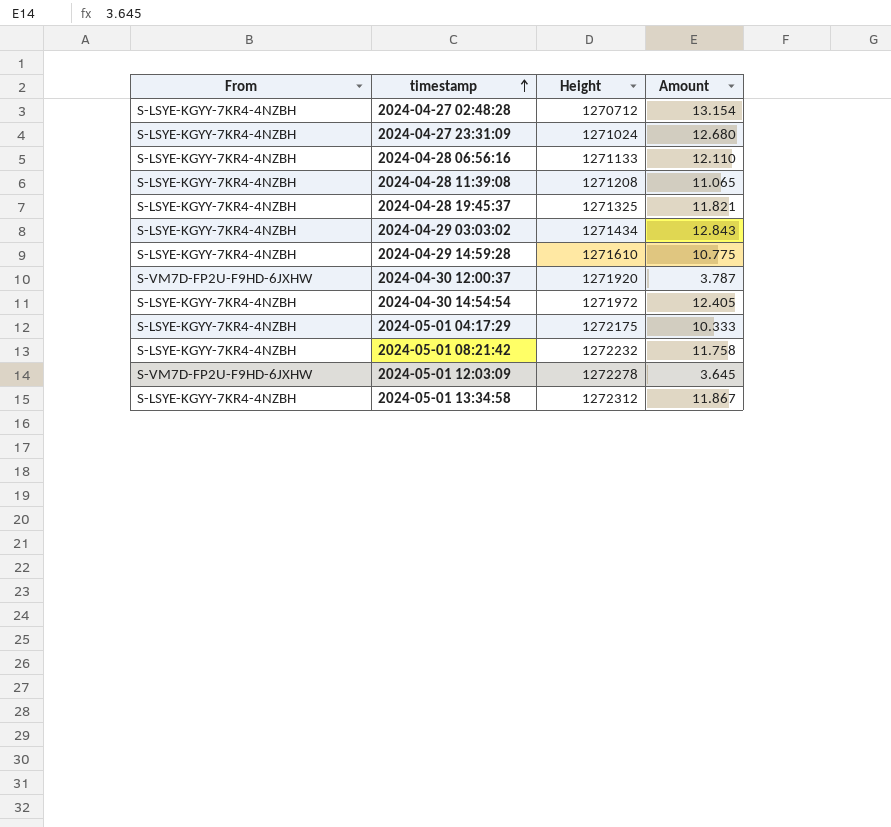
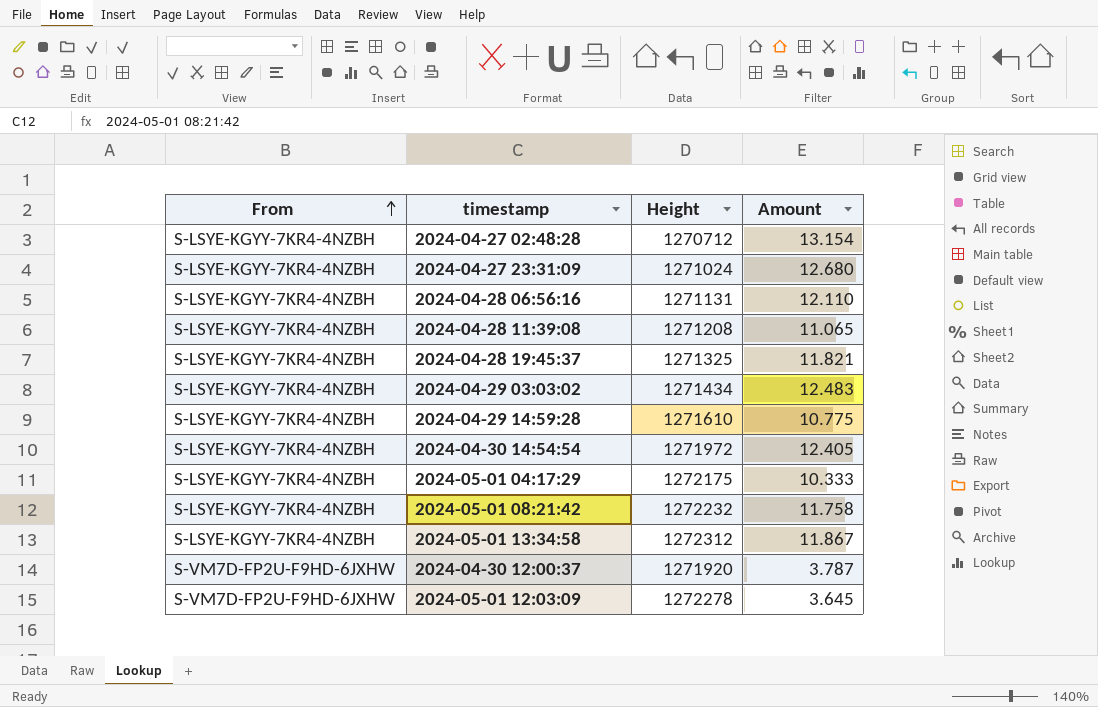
row order: timestamp ascending -> From ascending
2024-04-28 06:56:16 | Height: 1271133 -> 1271131
2024-04-29 03:03:02 | Amount: 12.843 -> 12.483

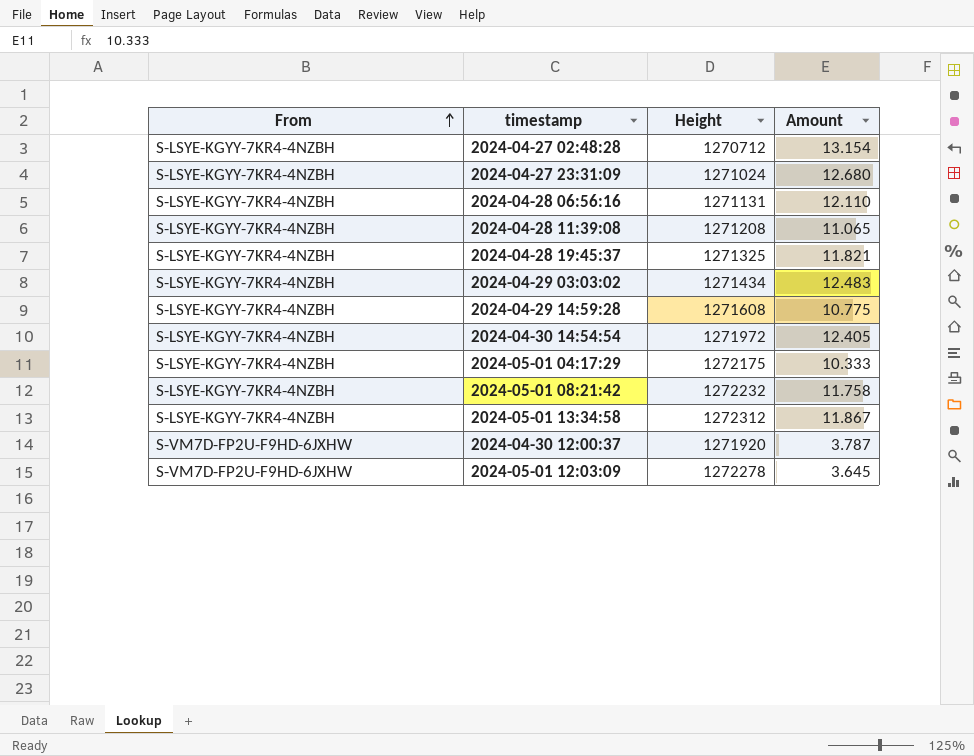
2024-04-29 14:59:28 | Height: 1271610 -> 1271608

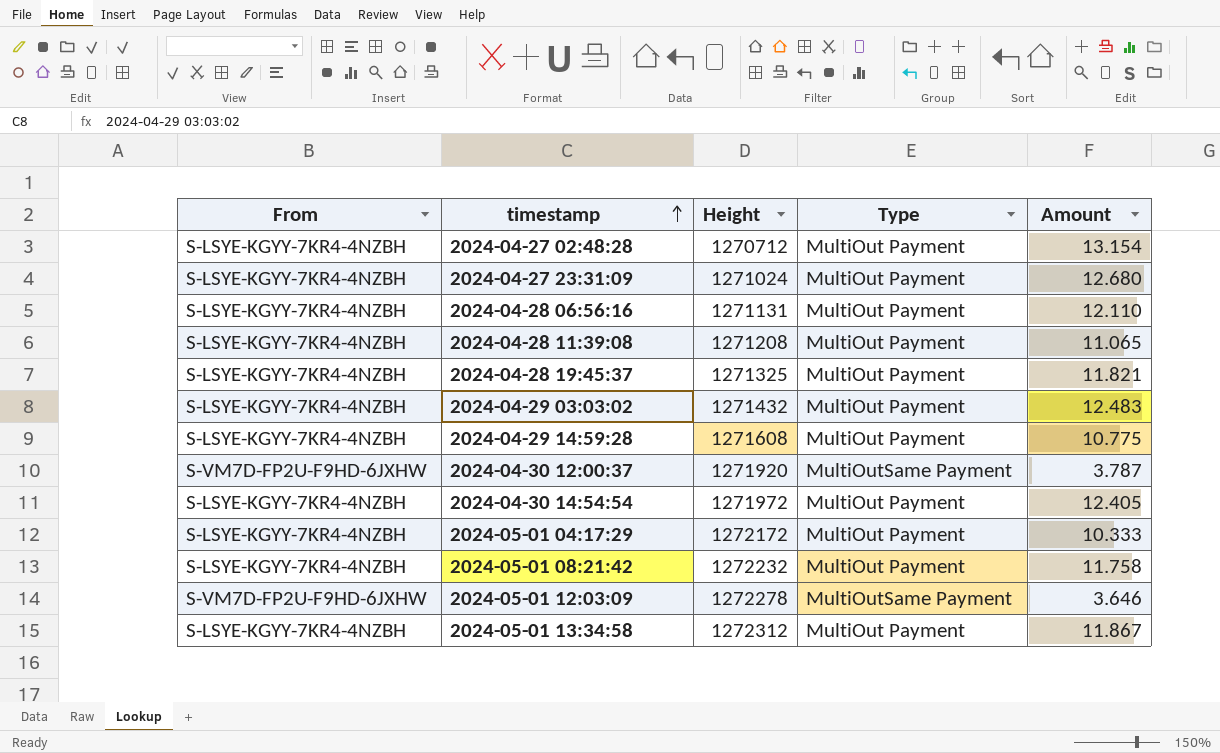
row order: From ascending -> timestamp ascending
column Type | position: none -> 4
2024-04-29 03:03:02 | Height: 1271434 -> 1271432
2024-05-01 04:17:29 | Height: 1272175 -> 1272172
2024-05-01 12:03:09 | Amount: 3.645 -> 3.646

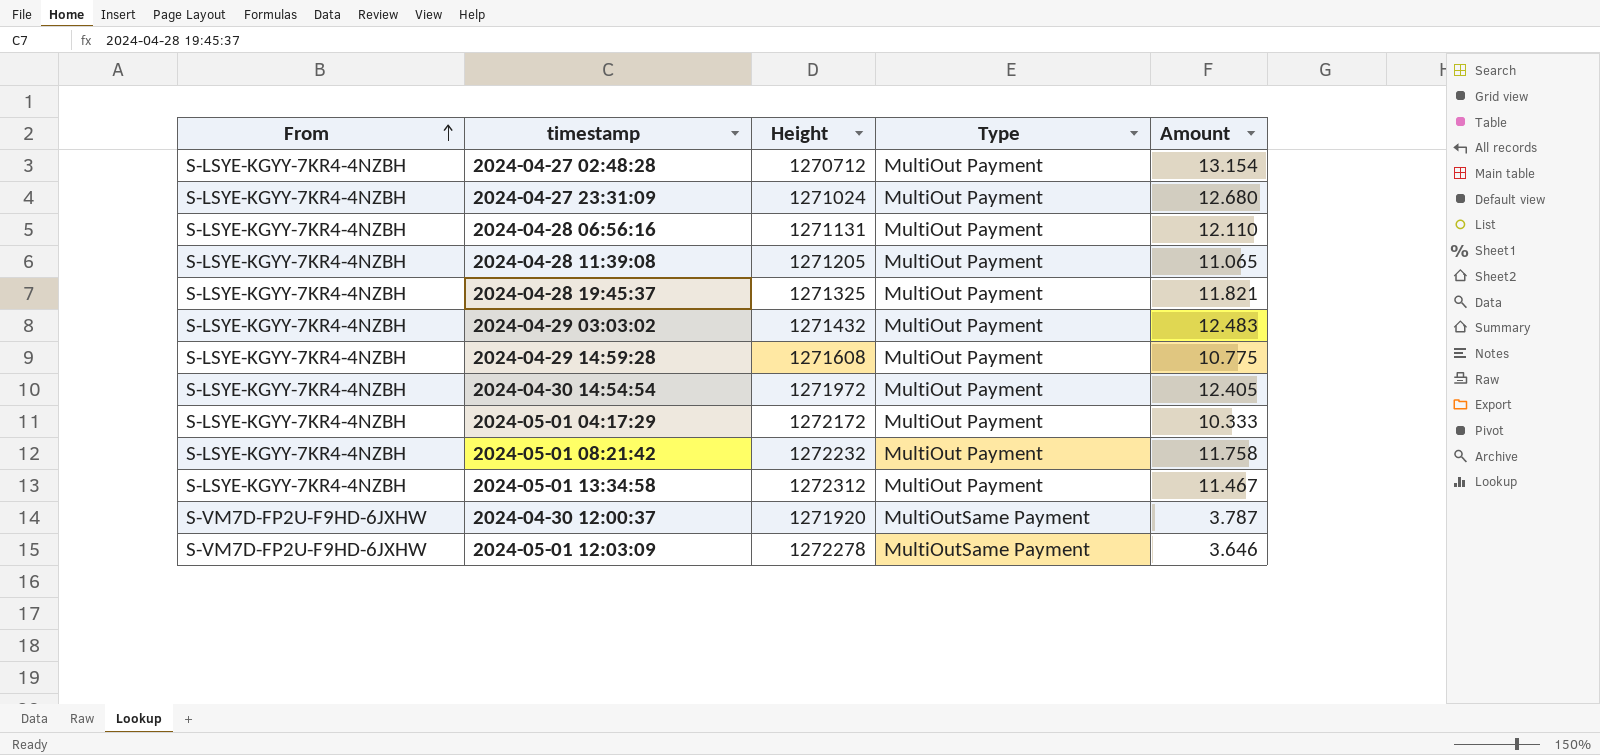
row order: timestamp ascending -> From ascending
2024-04-28 11:39:08 | Height: 1271208 -> 1271205
2024-05-01 13:34:58 | Amount: 11.867 -> 11.467

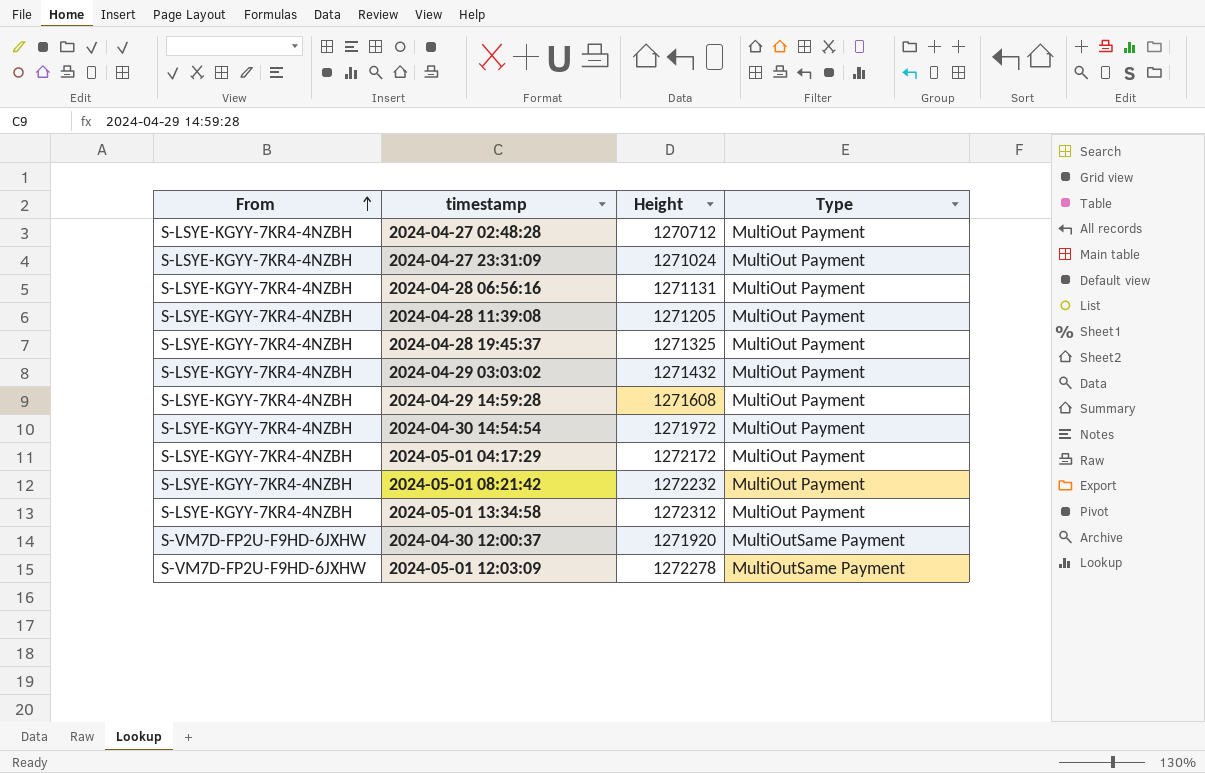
column Amount | position: 5 -> none

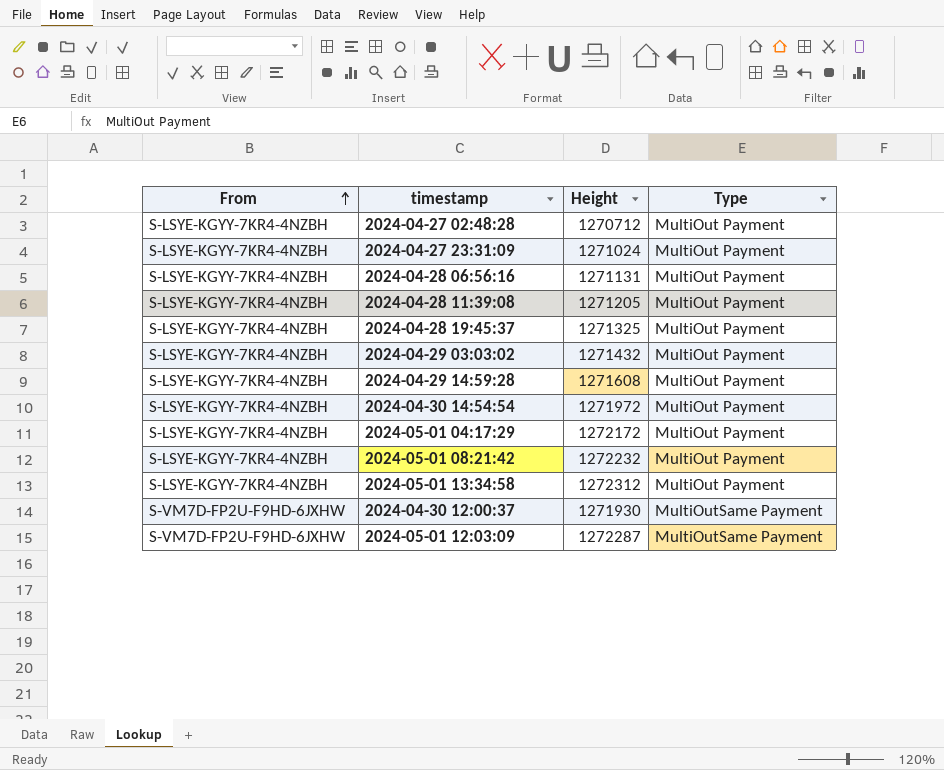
2024-04-30 12:00:37 | Height: 1271920 -> 1271930
2024-05-01 12:03:09 | Height: 1272278 -> 1272287

